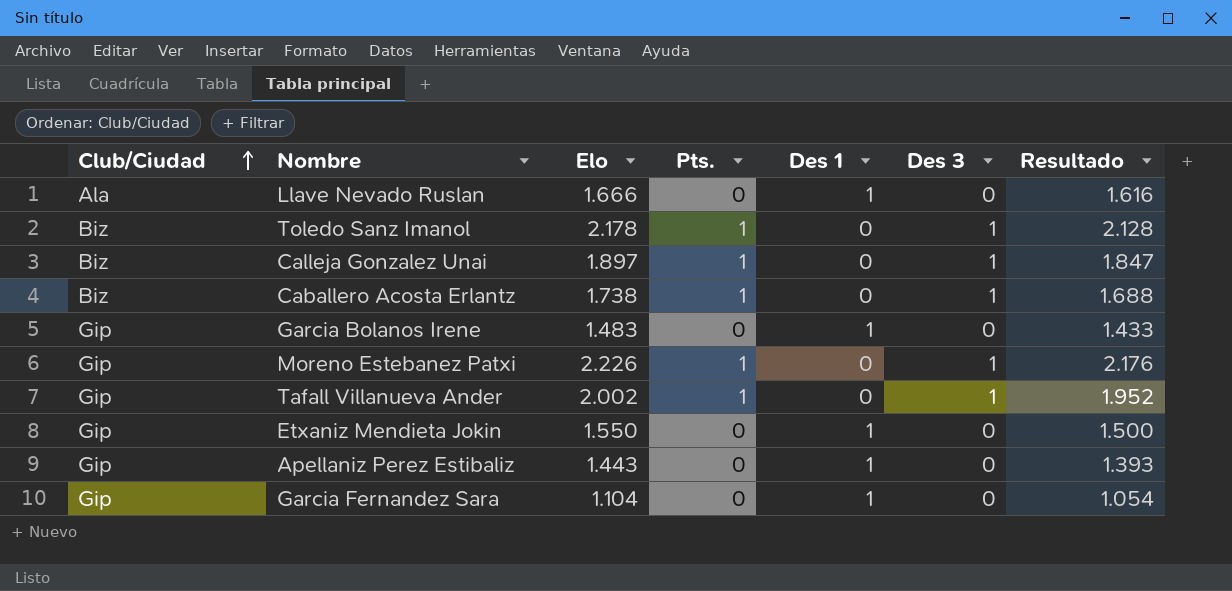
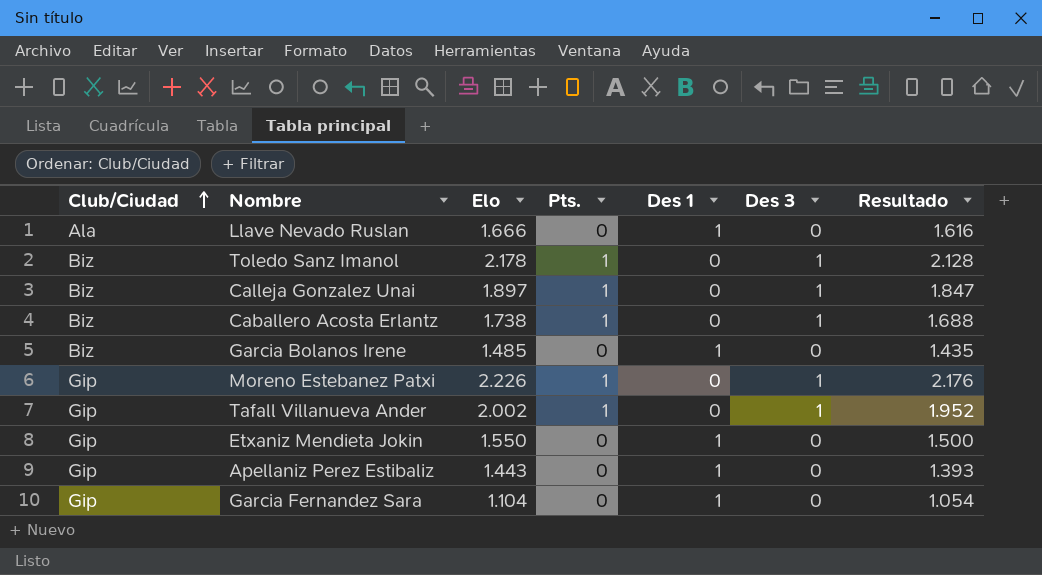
Garcia Bolanos Irene | Club/Ciudad: Gip -> Biz
Garcia Bolanos Irene | Elo: 1.483 -> 1.485
Garcia Bolanos Irene | Resultado: 1.433 -> 1.435

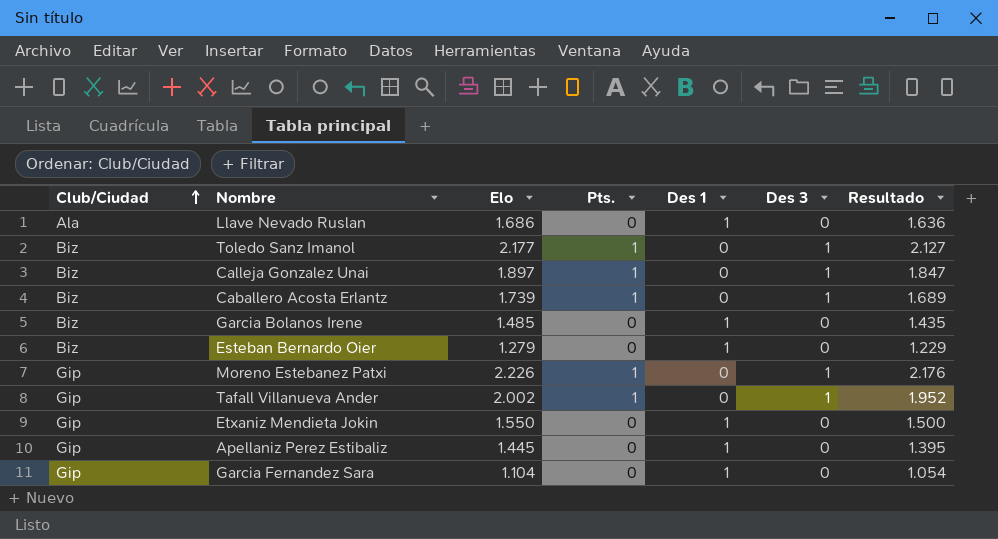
Llave Nevado Ruslan | Elo: 1.666 -> 1.686
Llave Nevado Ruslan | Resultado: 1.616 -> 1.636
Toledo Sanz Imanol | Elo: 2.178 -> 2.177
Toledo Sanz Imanol | Resultado: 2.128 -> 2.127
Caballero Acosta Erlantz | Elo: 1.738 -> 1.739
Caballero Acosta Erlantz | Resultado: 1.688 -> 1.689
row Esteban Bernardo Oier: none -> Biz | 1.279 | 0 | 1 | 0 | 1.229
Apellaniz Perez Estibaliz | Elo: 1.443 -> 1.445
Apellaniz Perez Estibaliz | Resultado: 1.393 -> 1.395

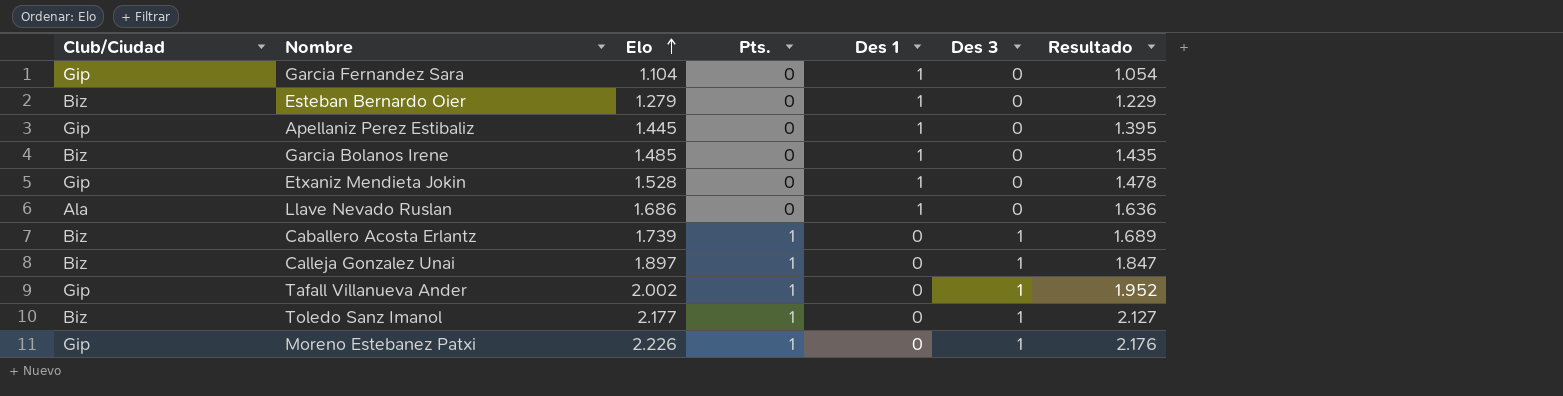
row order: Club/Ciudad ascending -> Elo ascending
Etxaniz Mendieta Jokin | Elo: 1.550 -> 1.528
Etxaniz Mendieta Jokin | Resultado: 1.500 -> 1.478

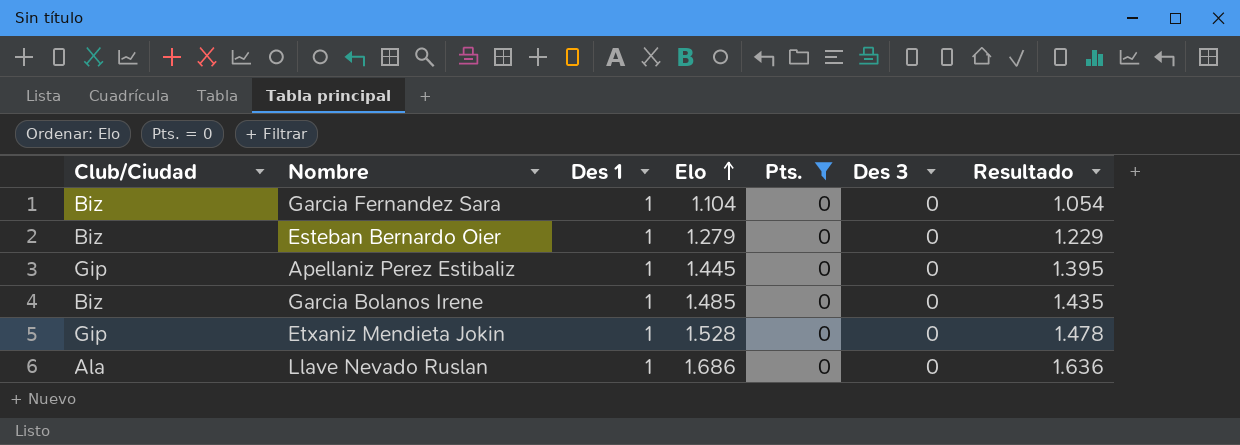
filter: none -> Pts. = 0
column Des 1 | position: 5 -> 3
Garcia Fernandez Sara | Club/Ciudad: Gip -> Biz

